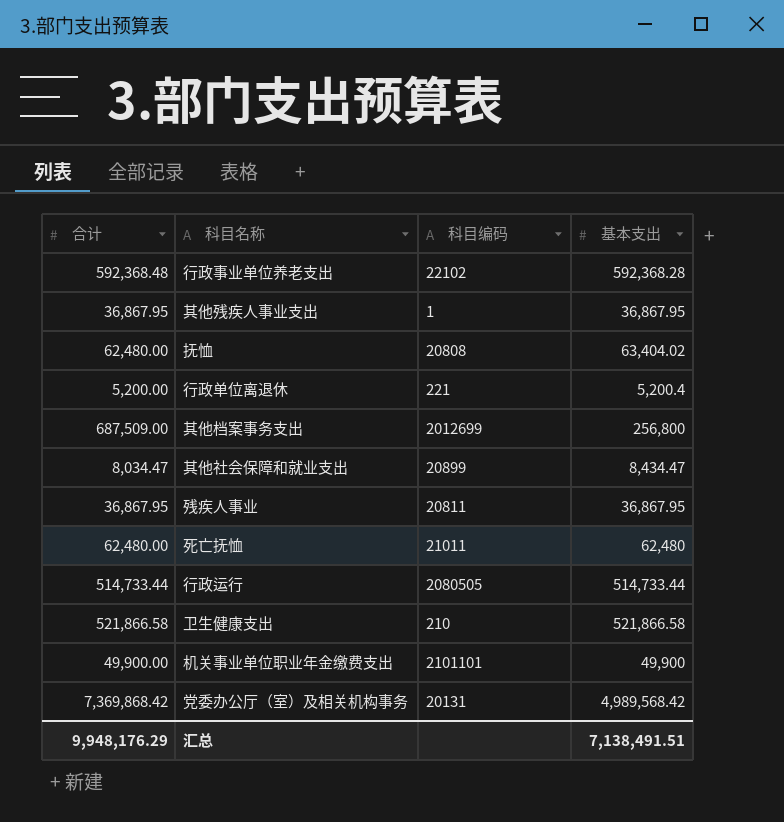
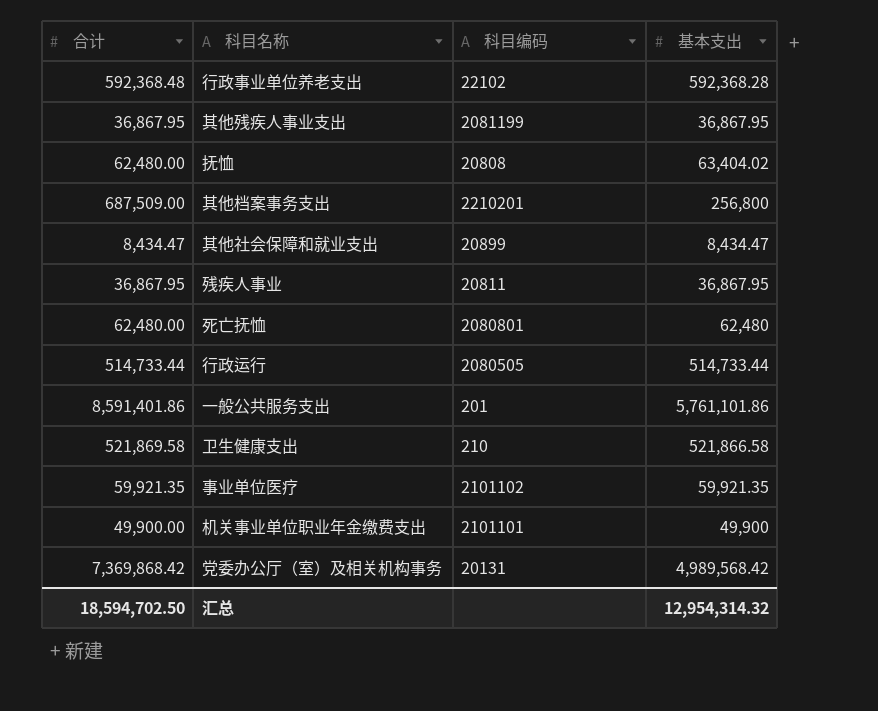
row 行政单位离退休: 5,200.00 | 221 | 5,200.4 -> none
其他残疾人事业支出 | 科目编码: 1 -> 2081199
其他档案事务支出 | 科目编码: 2012699 -> 2210201
其他社会保障和就业支出 | 合计: 8,034.47 -> 8,434.47
死亡抚恤 | 科目编码: 21011 -> 2080801
row 一般公共服务支出: none -> 8,591,401.86 | 201 | 5,761,101.86
卫生健康支出 | 合计: 521,866.58 -> 521,869.58
row 事业单位医疗: none -> 59,921.35 | 2101102 | 59,921.35
汇总 | 合计: 9,948,176.29 -> 18,594,702.50
汇总 | 基本支出: 7,138,491.51 -> 12,954,314.32

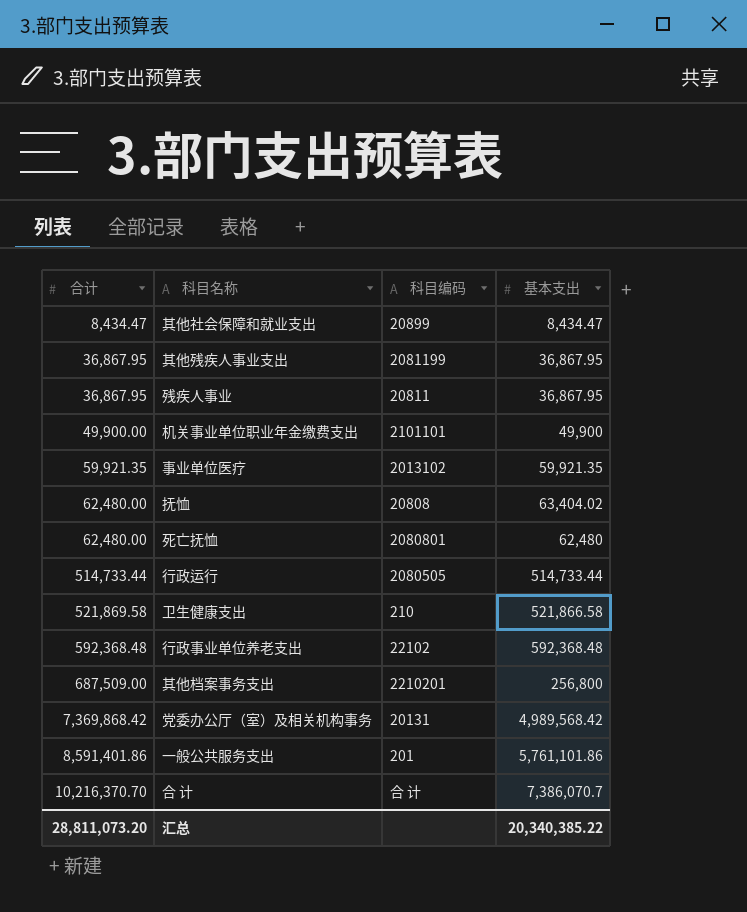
row order: none -> 合计 ascending
事业单位医疗 | 科目编码: 2101102 -> 2013102
行政事业单位养老支出 | 基本支出: 592,368.28 -> 592,368.48
row 合 计: none -> 10,216,370.70 | 合 计 | 7,386,070.7
汇总 | 合计: 18,594,702.50 -> 28,811,073.20
汇总 | 基本支出: 12,954,314.32 -> 20,340,385.22

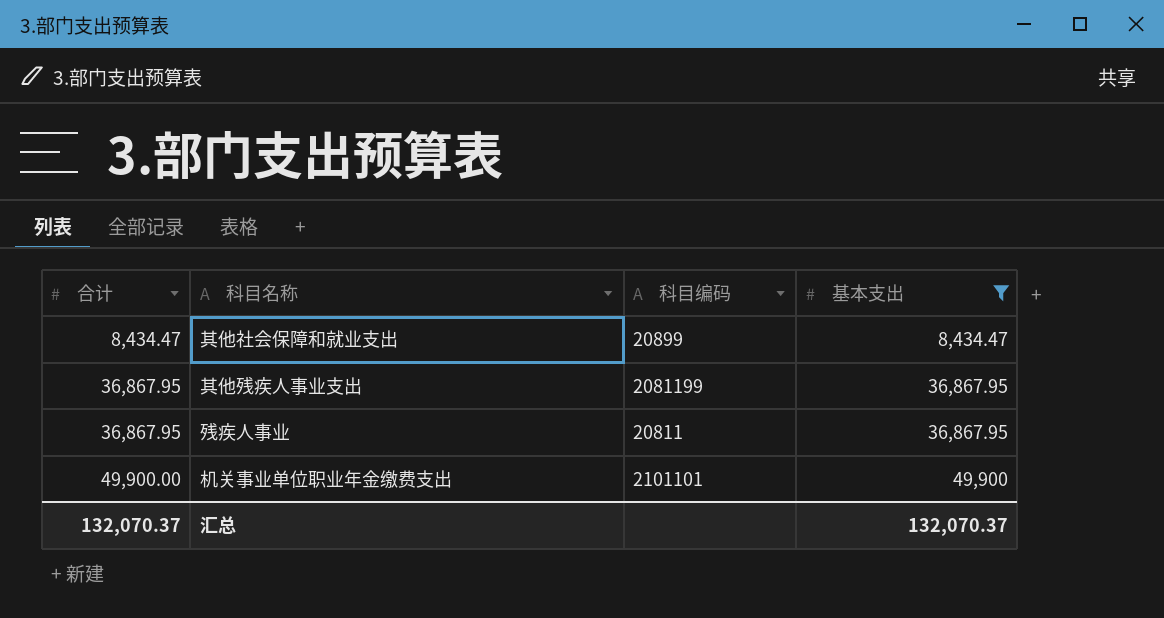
filter: none -> 基本支出 <= 49,900
汇总 | 合计: 28,811,073.20 -> 132,070.37
汇总 | 基本支出: 20,340,385.22 -> 132,070.37

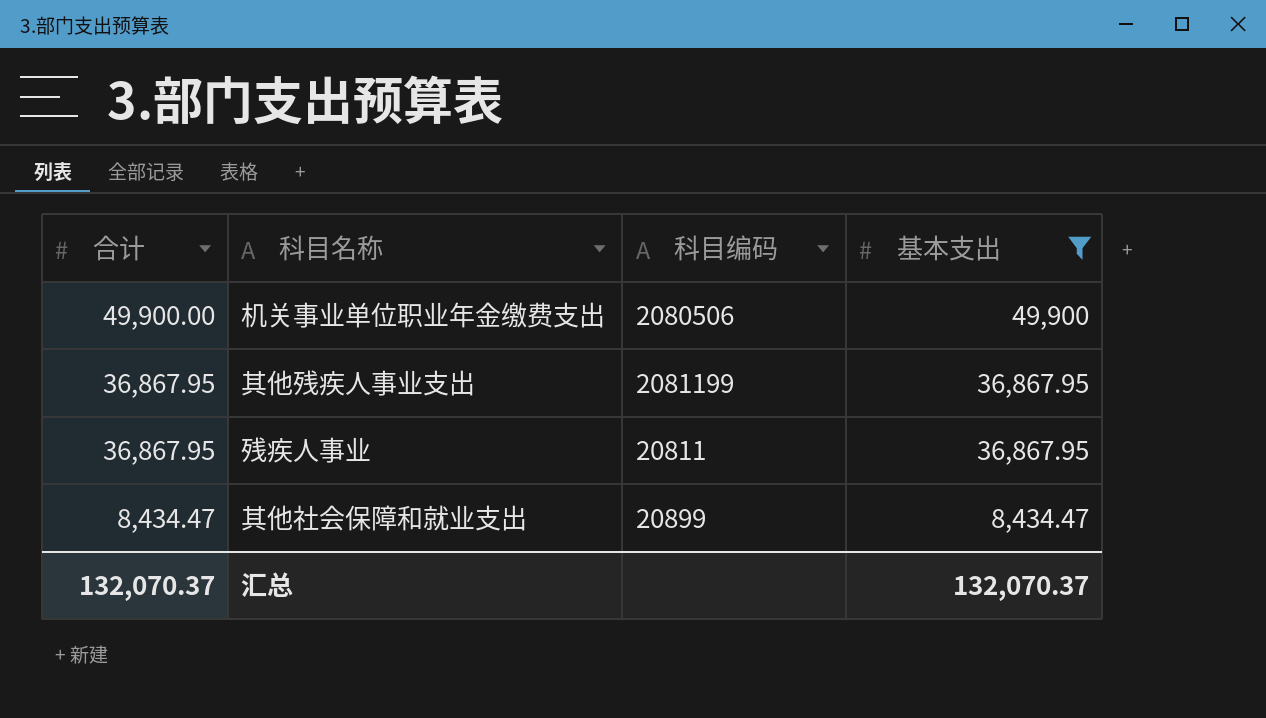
row order: 合计 ascending -> 合计 descending
机关事业单位职业年金缴费支出 | 科目编码: 2101101 -> 2080506

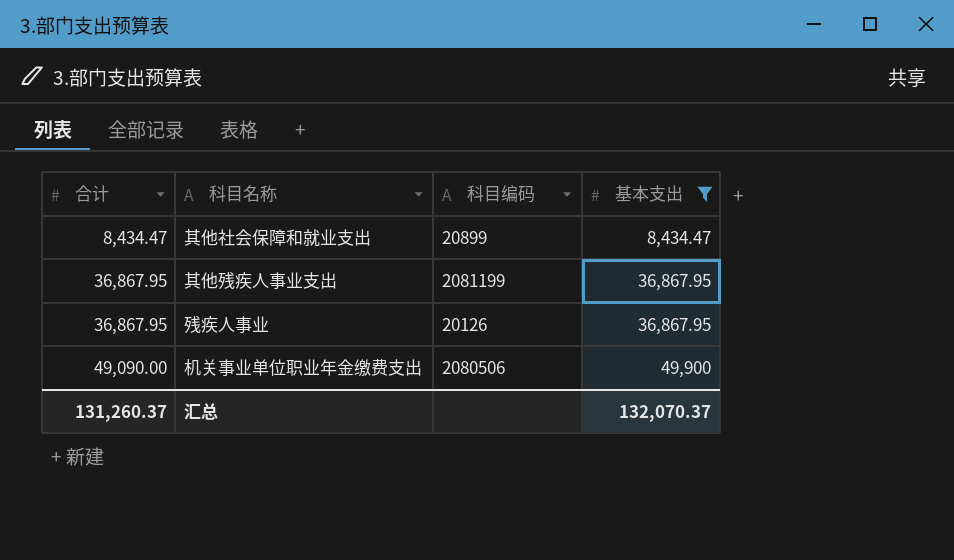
row order: 合计 descending -> 合计 ascending
残疾人事业 | 科目编码: 20811 -> 20126
机关事业单位职业年金缴费支出 | 合计: 49,900.00 -> 49,090.00
汇总 | 合计: 132,070.37 -> 131,260.37

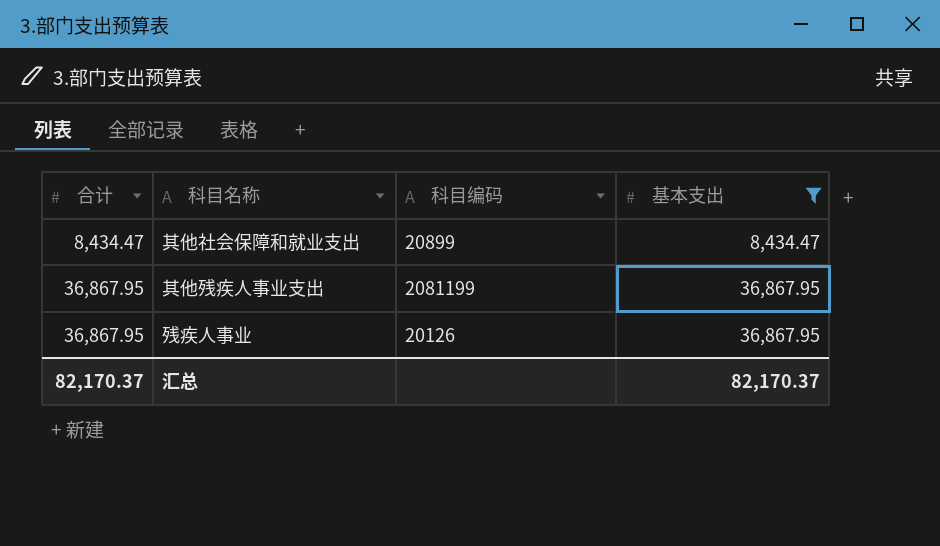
row 机关事业单位职业年金缴费支出: 49,090.00 | 2080506 | 49,900 -> none
汇总 | 合计: 131,260.37 -> 82,170.37
汇总 | 基本支出: 132,070.37 -> 82,170.37

